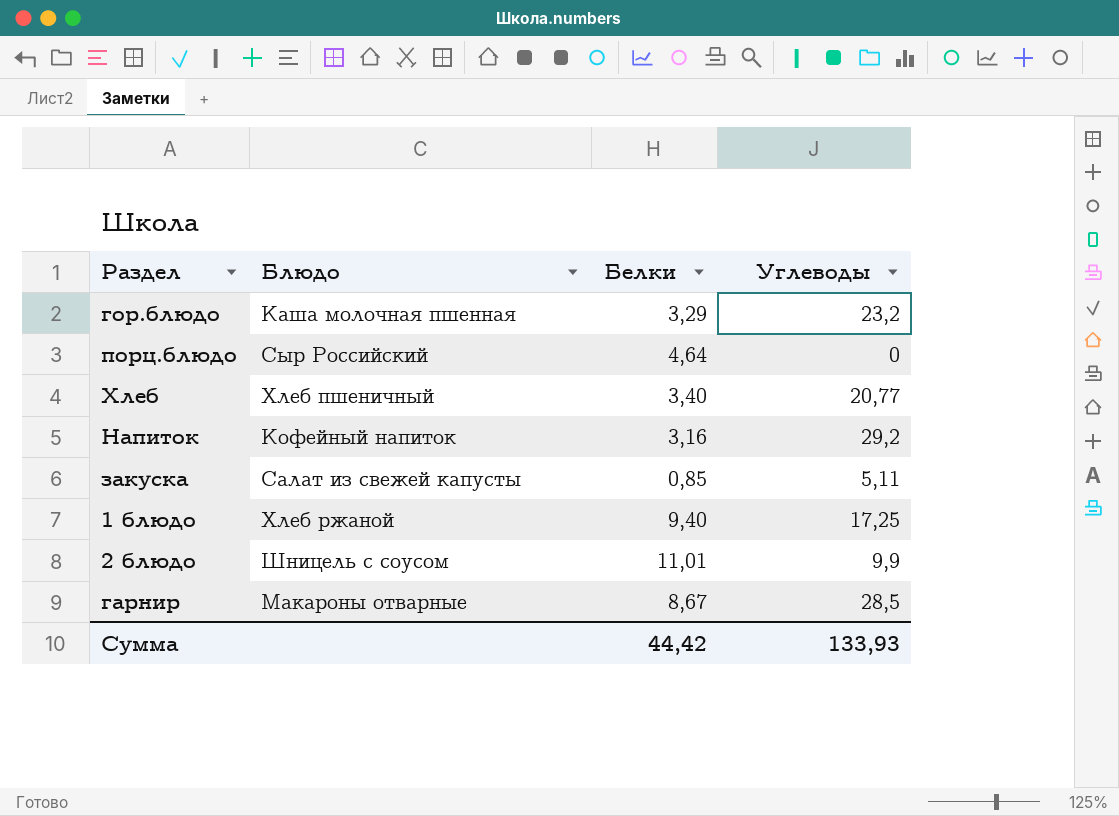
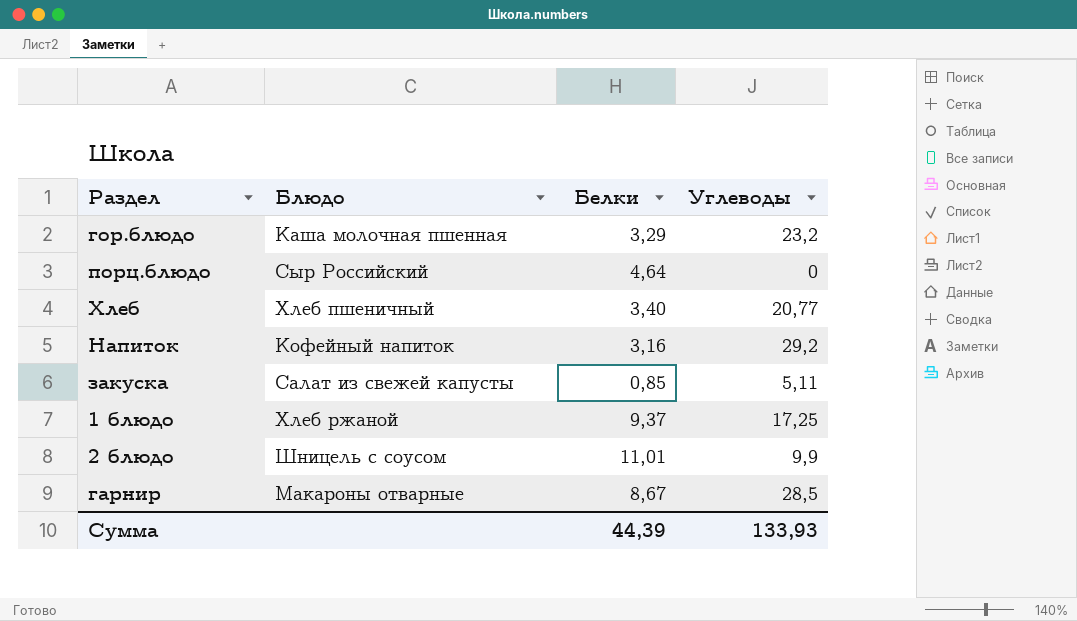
1 блюдо | Белки: 9,40 -> 9,37
Сумма | Белки: 44,42 -> 44,39

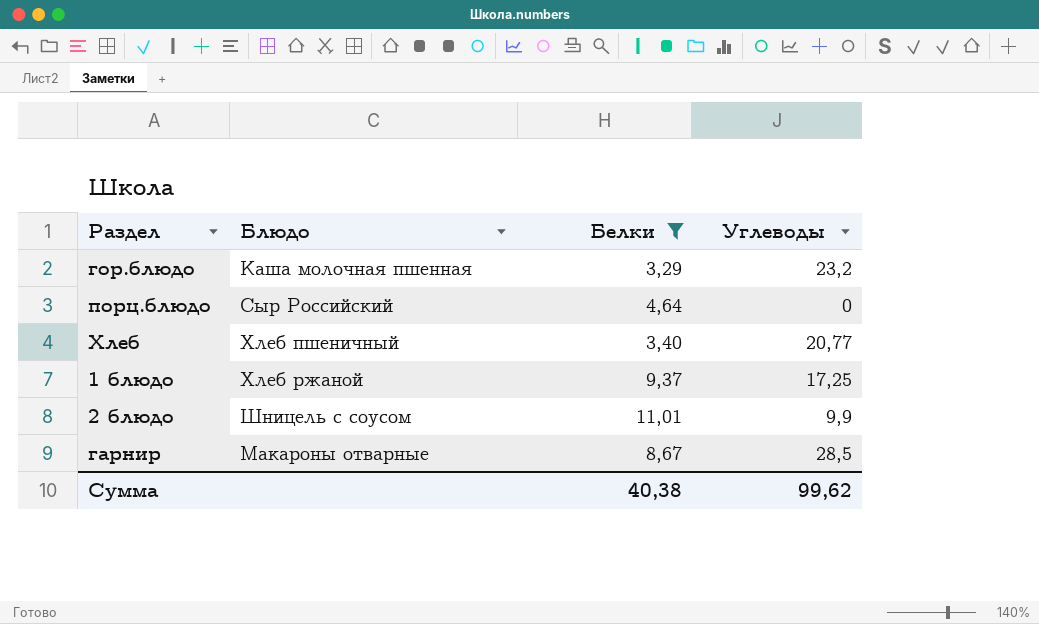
filter: none -> Белки >= 3,29
Сумма | Белки: 44,39 -> 40,38
Сумма | Углеводы: 133,93 -> 99,62

